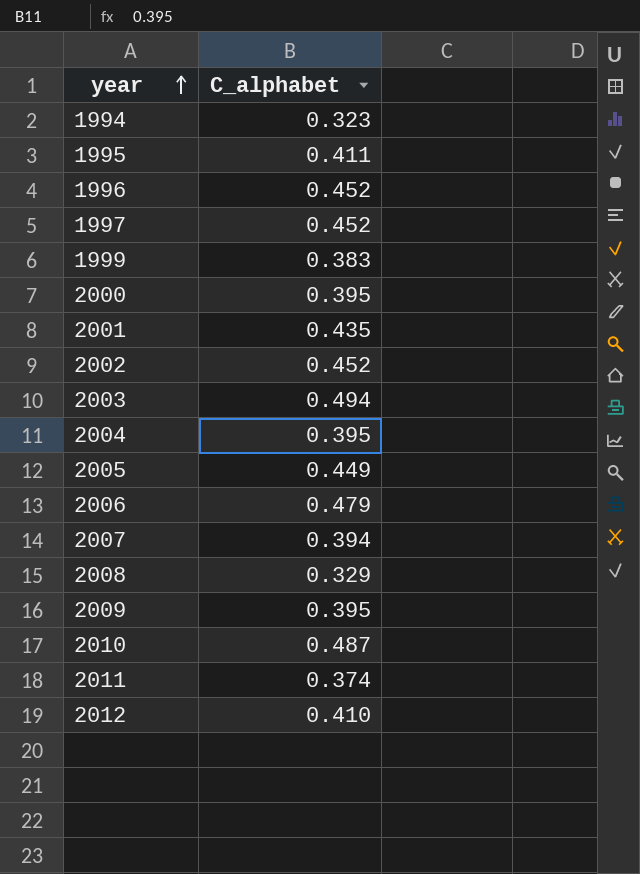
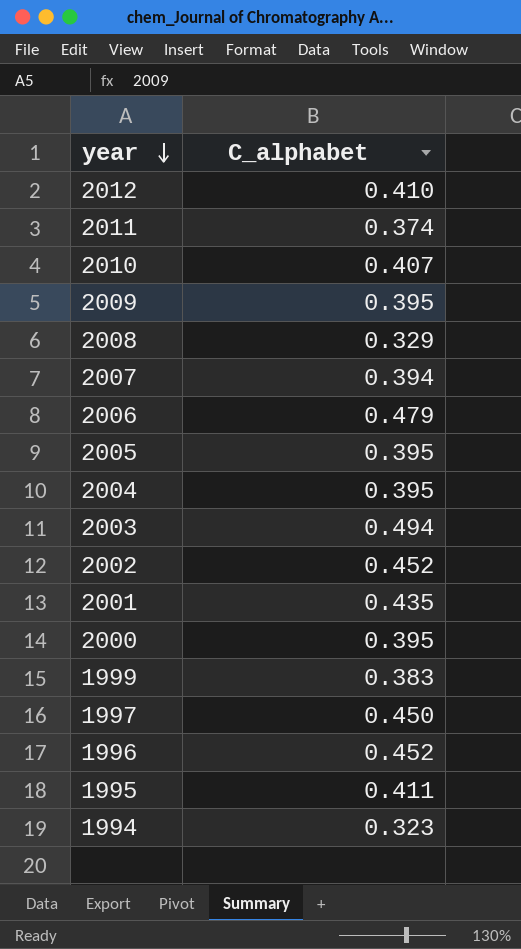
row order: year ascending -> year descending
2010 | C_alphabet: 0.487 -> 0.407
2005 | C_alphabet: 0.449 -> 0.395
1997 | C_alphabet: 0.452 -> 0.450

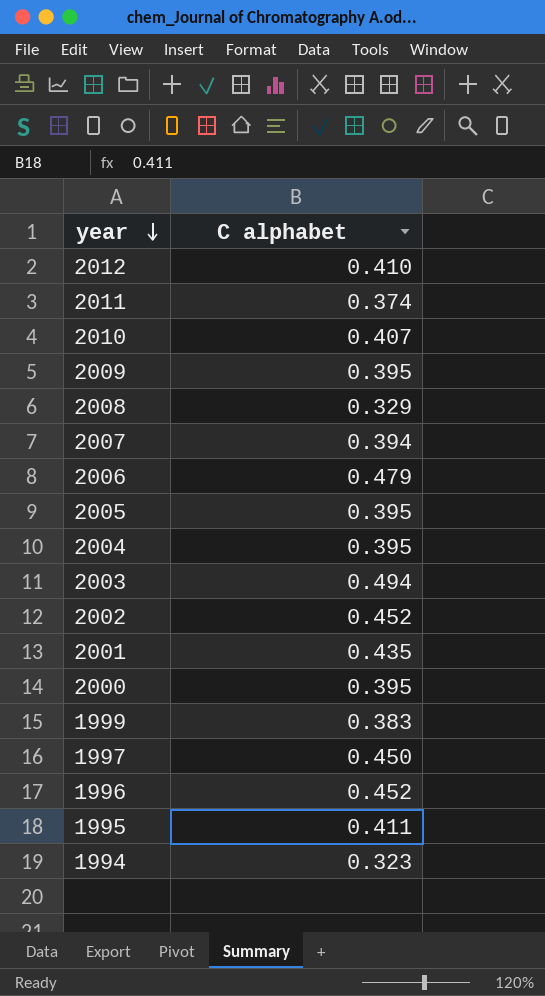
column name: C_alphabet -> C alphabet

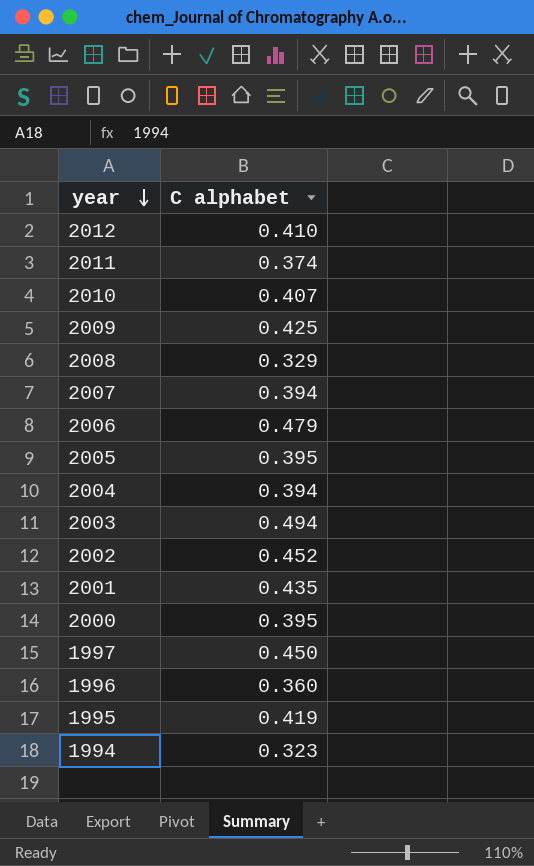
row 1999: 0.383 -> none
2009 | C alphabet: 0.395 -> 0.425
2004 | C alphabet: 0.395 -> 0.394
1996 | C alphabet: 0.452 -> 0.360
1995 | C alphabet: 0.411 -> 0.419

